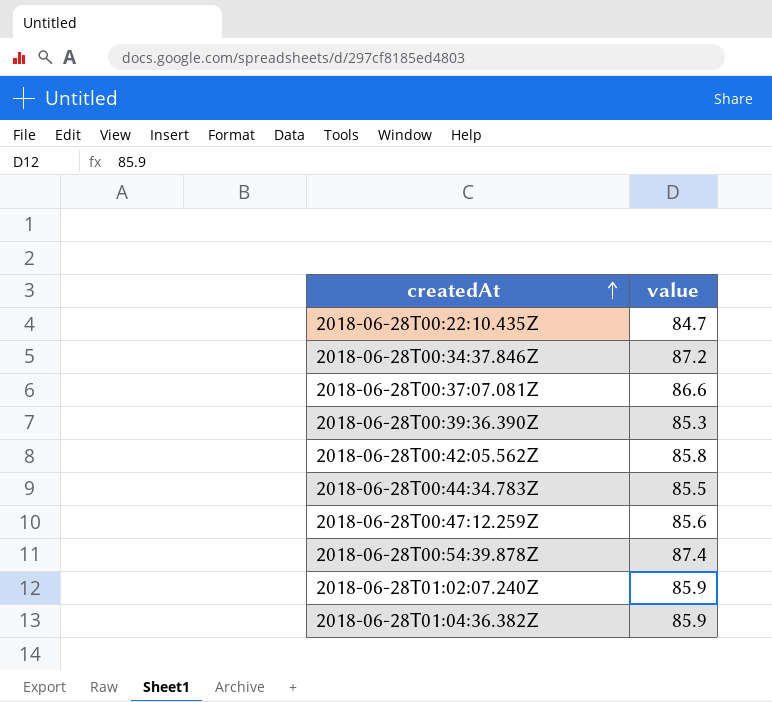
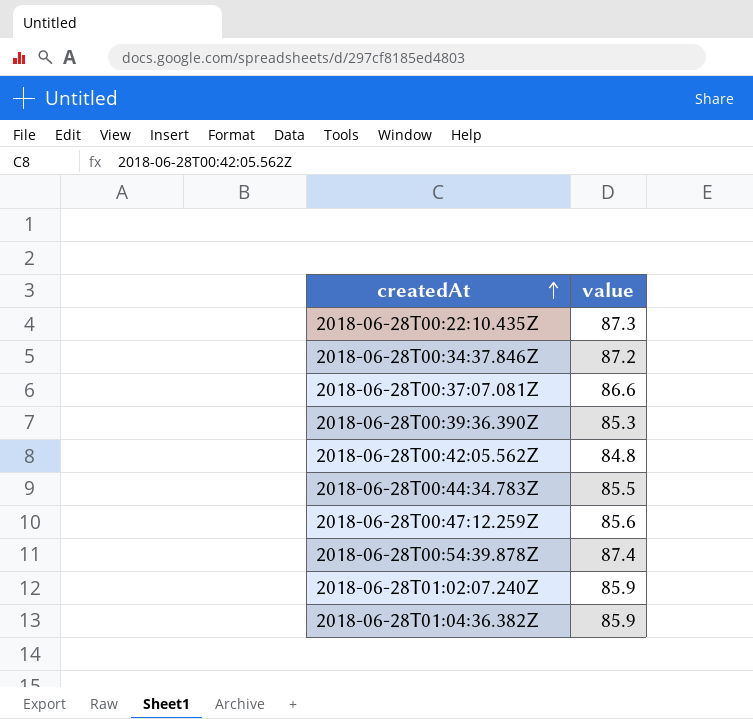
2018-06-28T00:22:10.435Z | value: 84.7 -> 87.3
2018-06-28T00:42:05.562Z | value: 85.8 -> 84.8

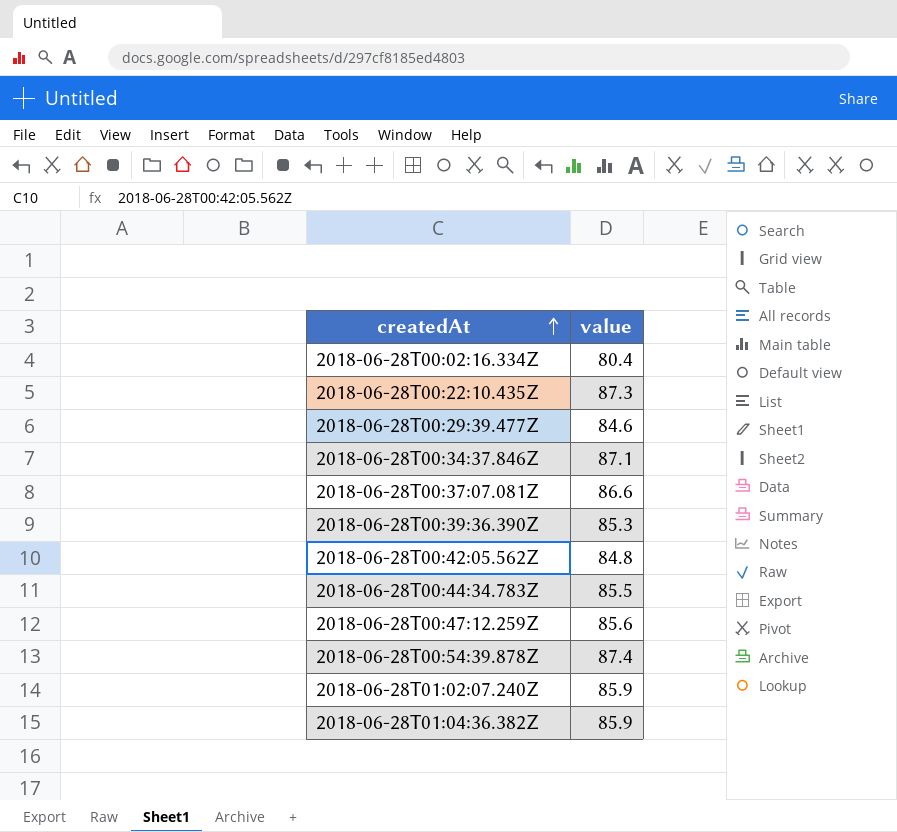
row 2018-06-28T00:02:16.334Z: none -> 80.4
row 2018-06-28T00:29:39.477Z: none -> 84.6
2018-06-28T00:34:37.846Z | value: 87.2 -> 87.1

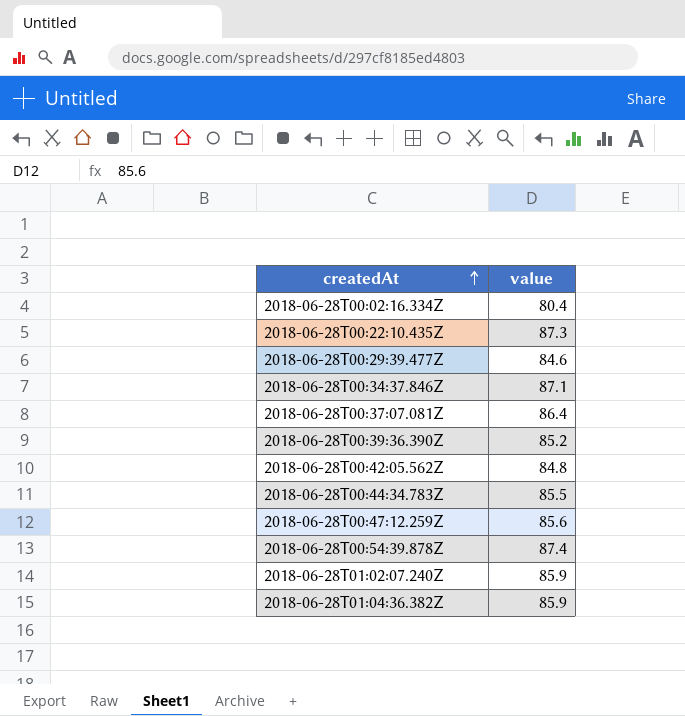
2018-06-28T00:37:07.081Z | value: 86.6 -> 86.4
2018-06-28T00:39:36.390Z | value: 85.3 -> 85.2

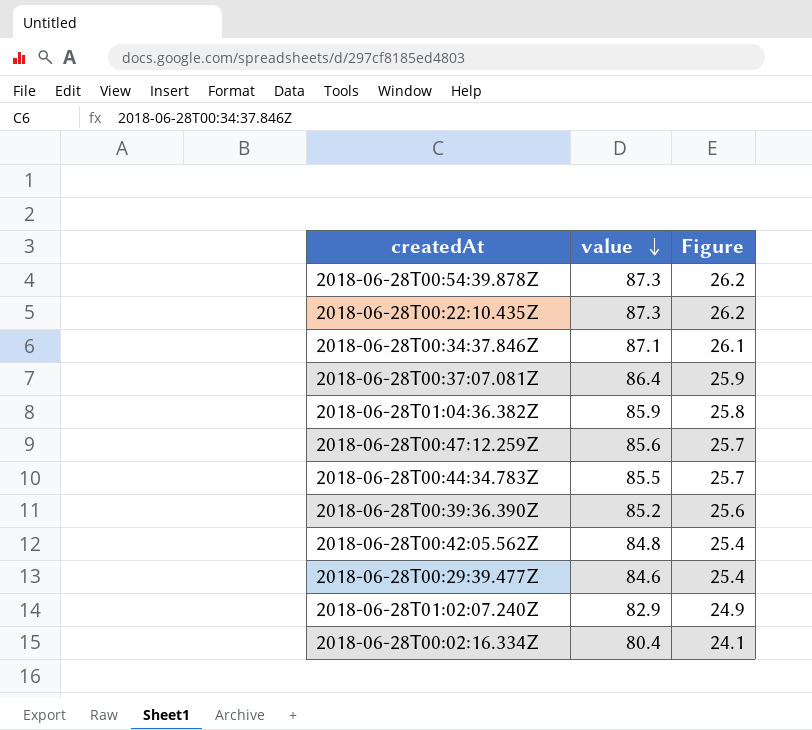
row order: createdAt ascending -> value descending
column Figure | formula: none -> [value] * 0.3
2018-06-28T00:54:39.878Z | value: 87.4 -> 87.3
2018-06-28T01:02:07.240Z | value: 85.9 -> 82.9

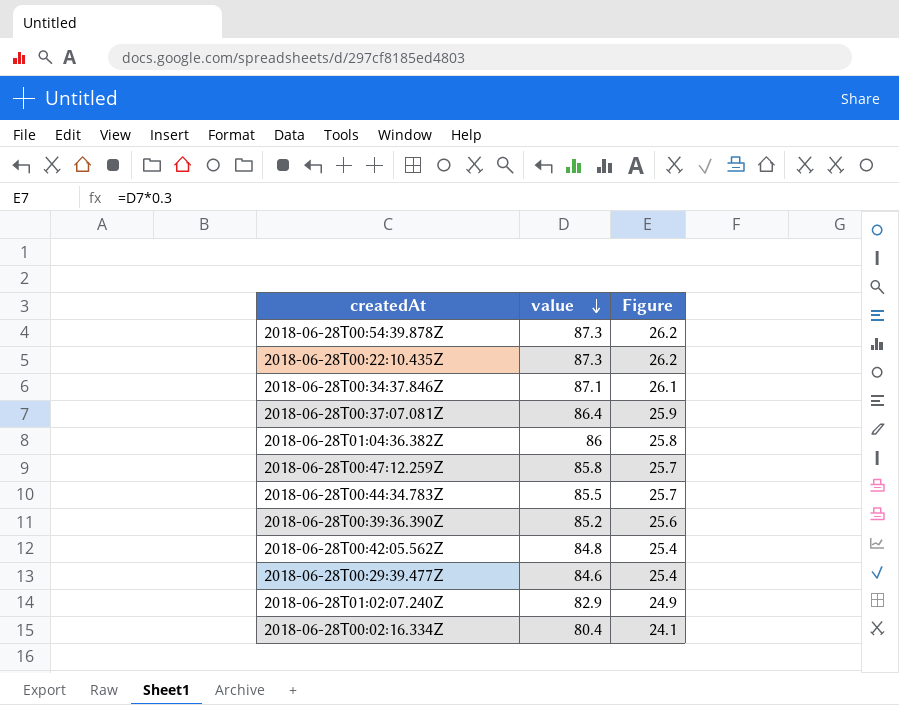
2018-06-28T01:04:36.382Z | value: 85.9 -> 86
2018-06-28T00:47:12.259Z | value: 85.6 -> 85.8

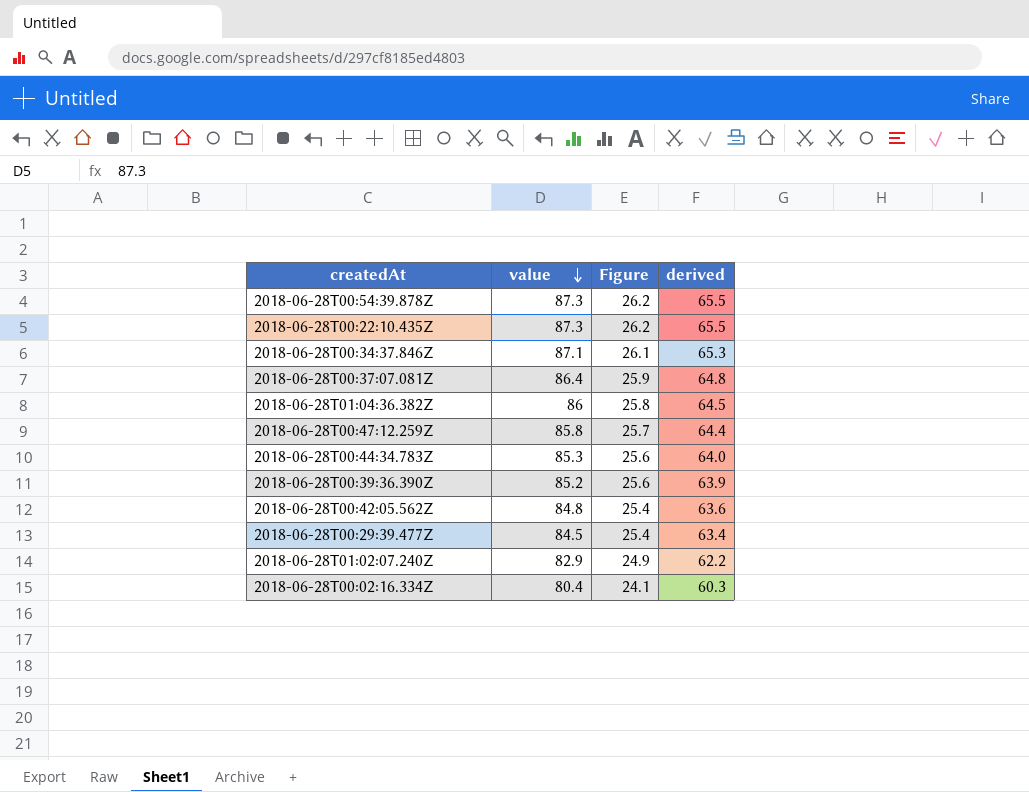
column derived | formula: none -> [value] * 0.75
2018-06-28T00:44:34.783Z | value: 85.5 -> 85.3
2018-06-28T00:44:34.783Z | Figure: 25.7 -> 25.6
2018-06-28T00:29:39.477Z | value: 84.6 -> 84.5

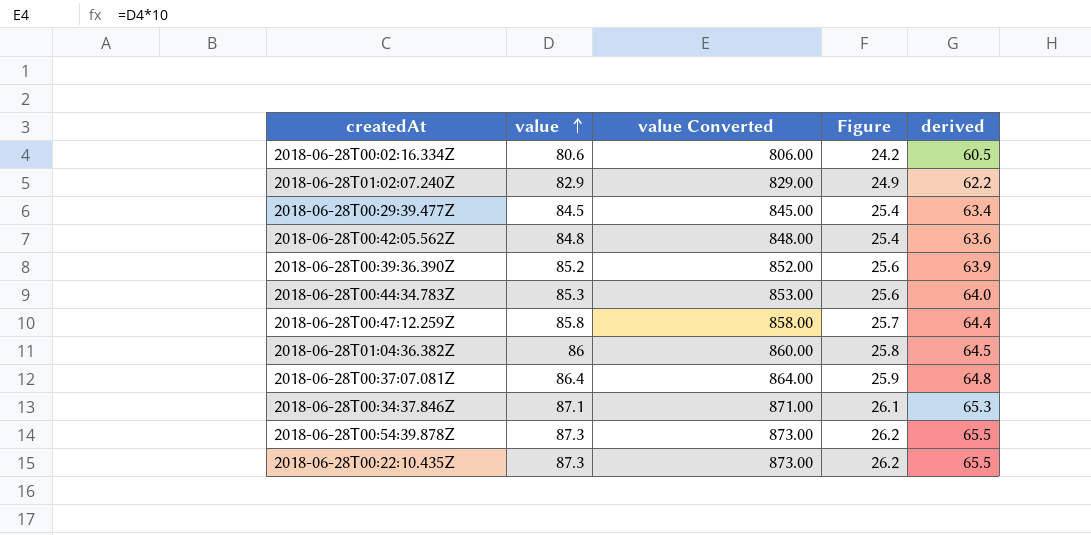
row order: value descending -> value ascending
column value Converted | formula: none -> [value] * 10
2018-06-28T00:02:16.334Z | value: 80.4 -> 80.6
2018-06-28T00:02:16.334Z | Figure: 24.1 -> 24.2
2018-06-28T00:02:16.334Z | derived: 60.3 -> 60.5

